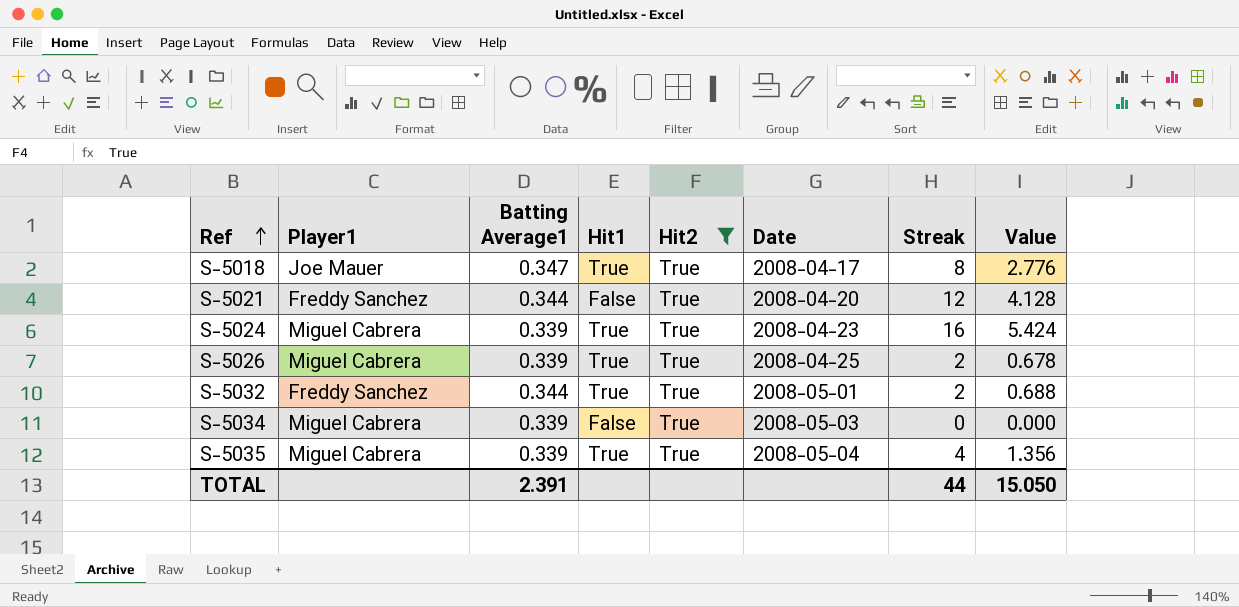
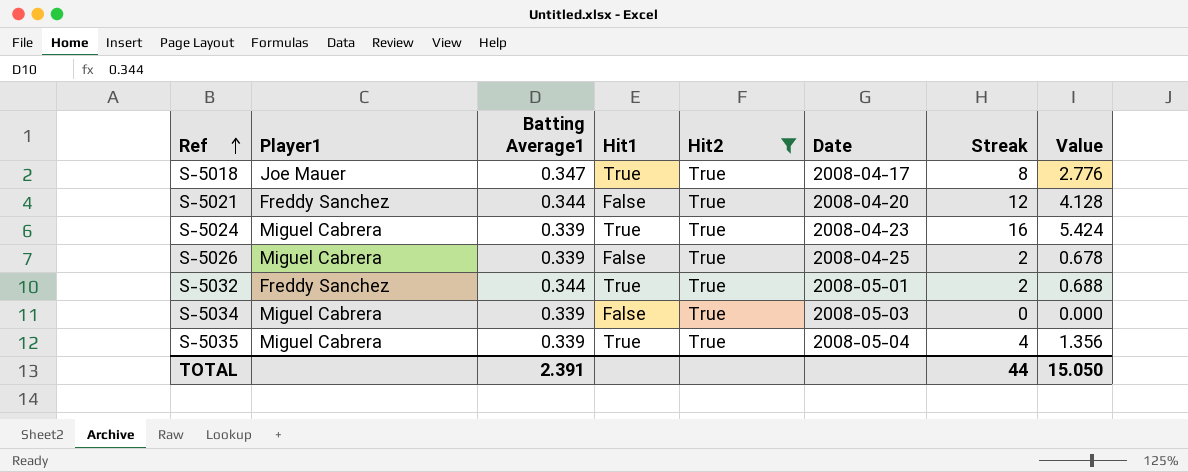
S-5026 | Hit1: True -> False

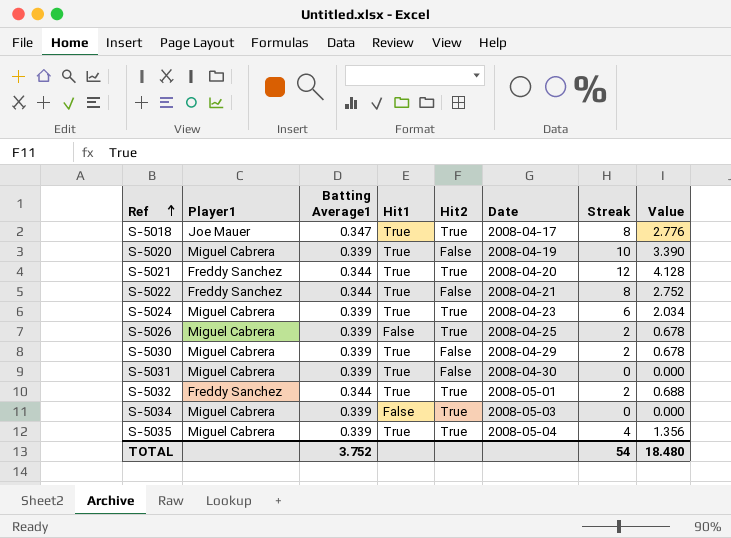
filter: Hit2 = True -> none
S-5021 | Hit1: False -> True
S-5024 | Streak: 16 -> 6
S-5024 | Value: 5.424 -> 2.034
TOTAL | Batting Average1: 2.391 -> 3.752
TOTAL | Streak: 44 -> 54
TOTAL | Value: 15.050 -> 18.480

